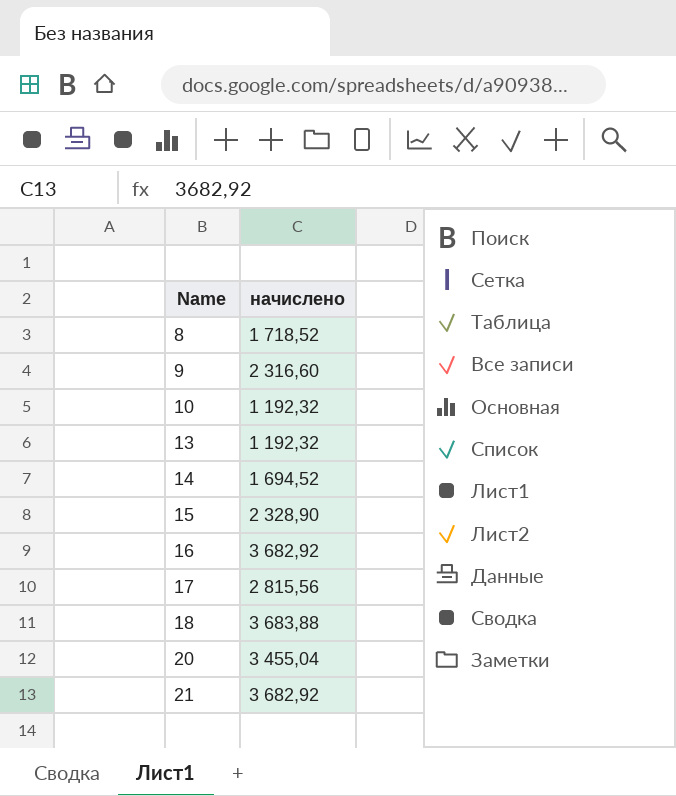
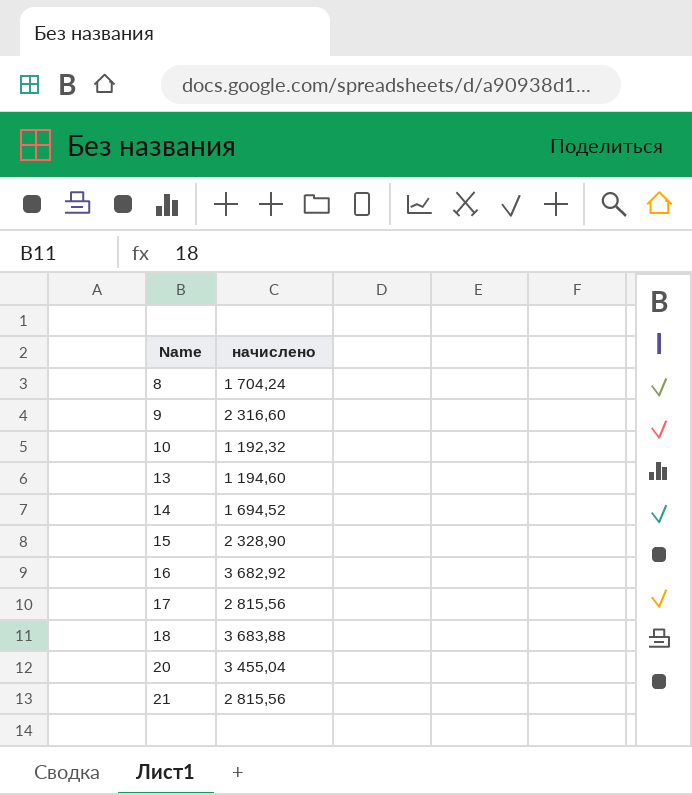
8 | начислено: 1 718,52 -> 1 704,24
13 | начислено: 1 192,32 -> 1 194,60
21 | начислено: 3 682,92 -> 2 815,56

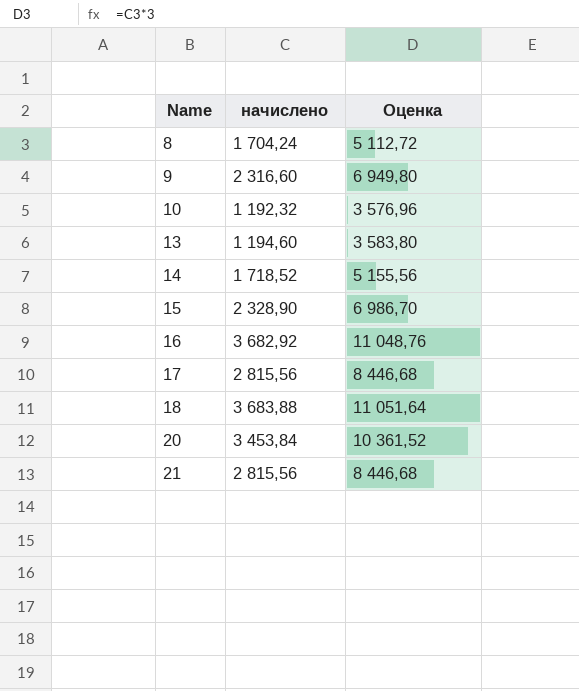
column Оценка | formula: none -> [начислено] * 3
14 | начислено: 1 694,52 -> 1 718,52
20 | начислено: 3 455,04 -> 3 453,84

